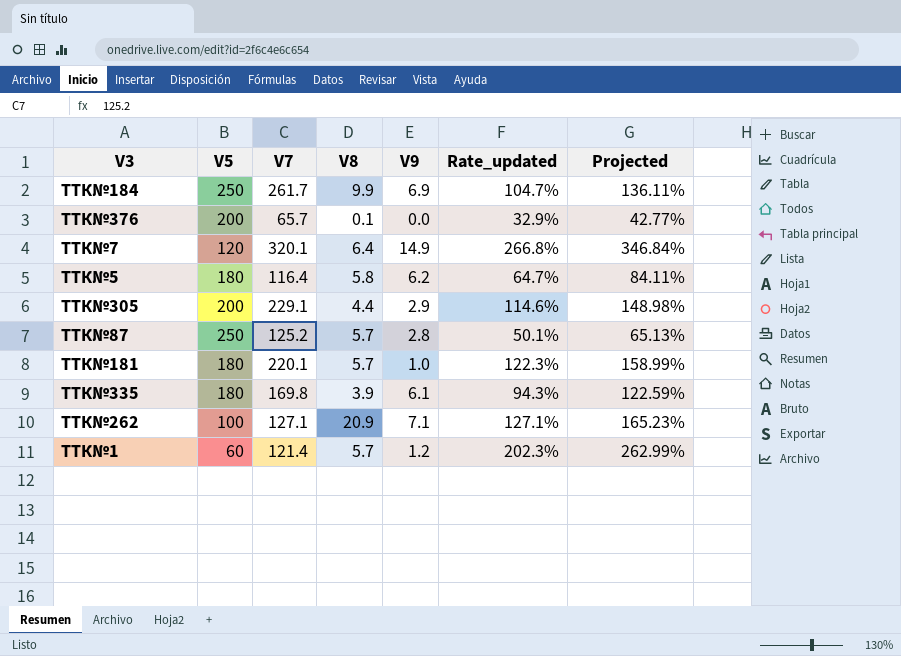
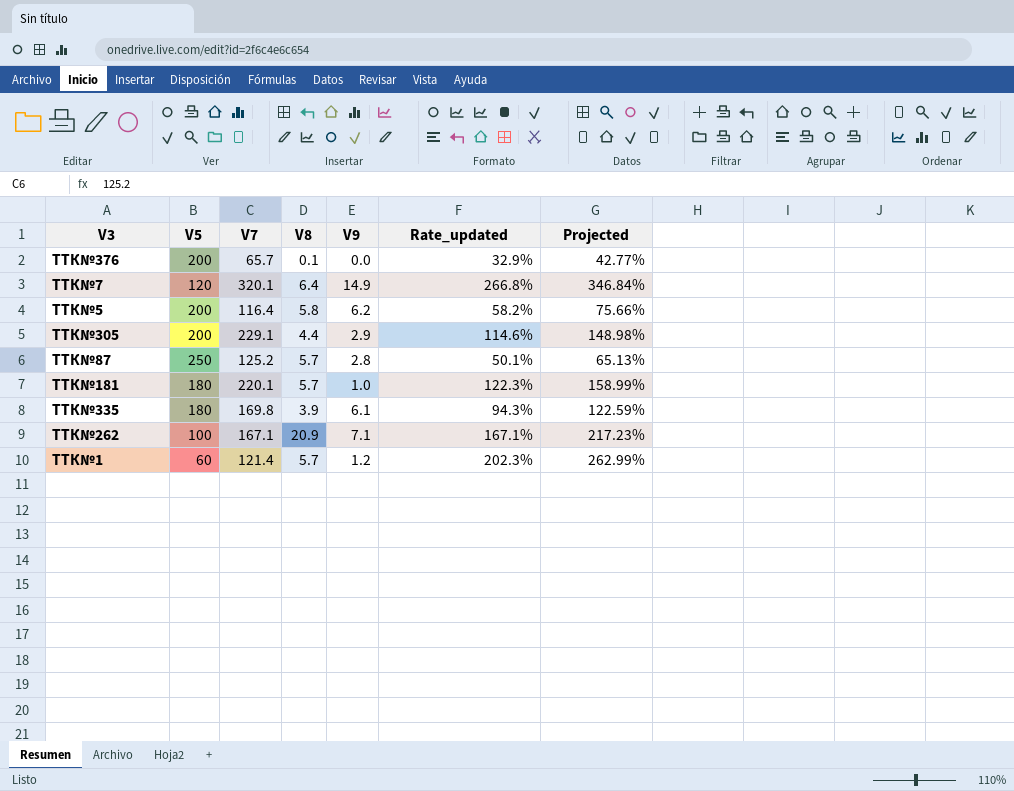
row ТТК№184: 250 | 261.7 | 9.9 | 6.9 | 104.7% | 136.11% -> none
ТТК№5 | V5: 180 -> 200
ТТК№5 | Rate_updated: 64.7% -> 58.2%
ТТК№5 | Projected: 84.11% -> 75.66%
ТТК№262 | V7: 127.1 -> 167.1
ТТК№262 | Rate_updated: 127.1% -> 167.1%
ТТК№262 | Projected: 165.23% -> 217.23%

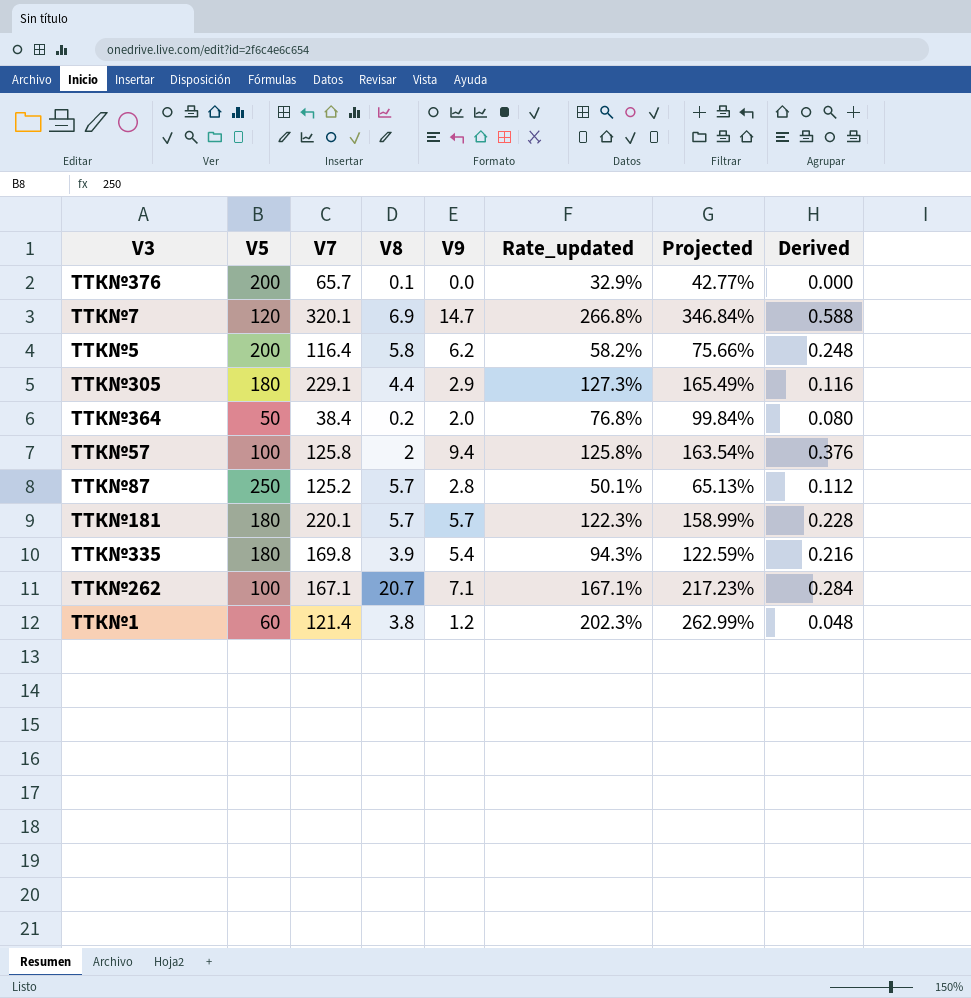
column Derived | formula: none -> [V9] * 0.04
ТТК№7 | V8: 6.4 -> 6.9
ТТК№7 | V9: 14.9 -> 14.7
ТТК№305 | V5: 200 -> 180
ТТК№305 | Rate_updated: 114.6% -> 127.3%
ТТК№305 | Projected: 148.98% -> 165.49%
row ТТК№364: none -> 50 | 38.4 | 0.2 | 2.0 | 76.8% | 99.84% | 0.080
row ТТК№57: none -> 100 | 125.8 | 2 | 9.4 | 125.8% | 163.54% | 0.376
ТТК№181 | V9: 1.0 -> 5.7
ТТК№335 | V9: 6.1 -> 5.4
ТТК№262 | V8: 20.9 -> 20.7
ТТК№1 | V8: 5.7 -> 3.8

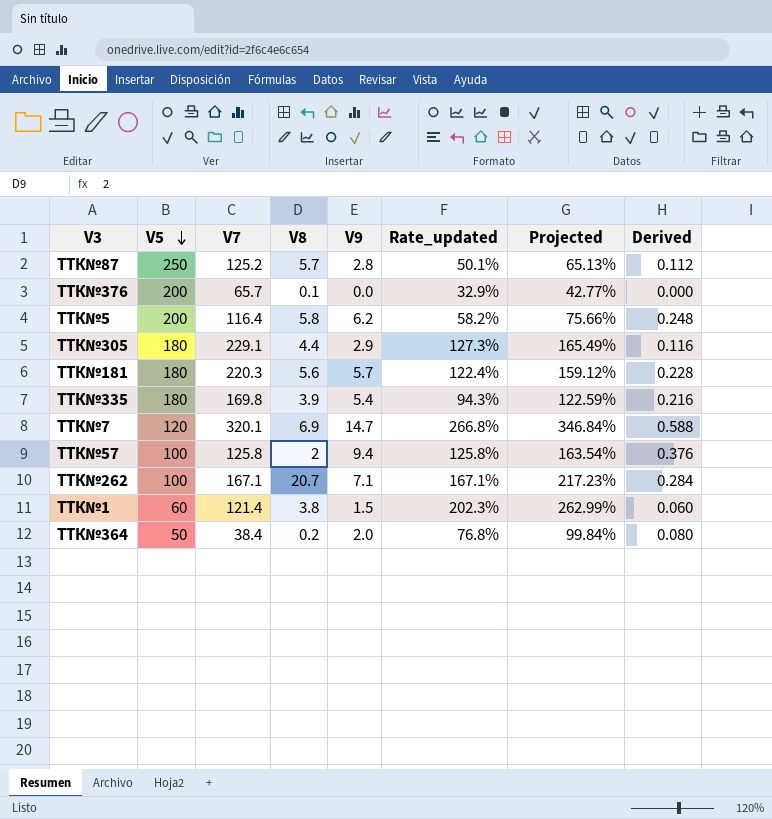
row order: none -> V5 descending
ТТК№181 | V7: 220.1 -> 220.3
ТТК№181 | V8: 5.7 -> 5.6
ТТК№181 | Rate_updated: 122.3% -> 122.4%
ТТК№181 | Projected: 158.99% -> 159.12%
ТТК№1 | V9: 1.2 -> 1.5
ТТК№1 | Derived: 0.048 -> 0.060

